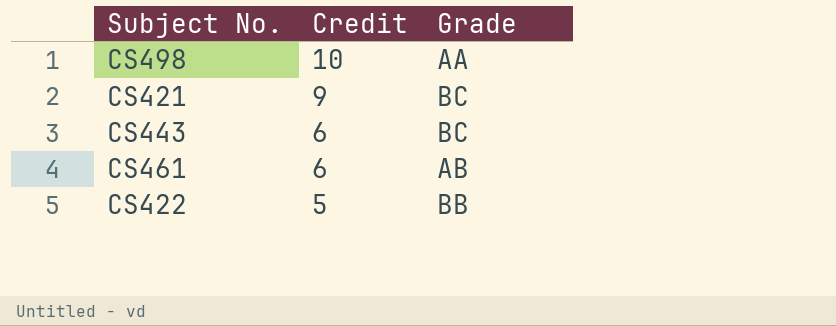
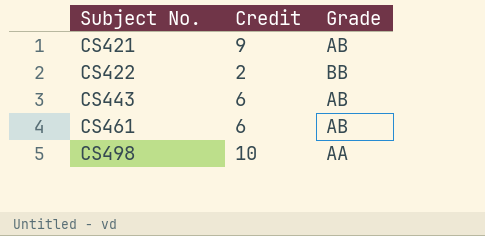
row order: Credit descending -> Subject No. ascending
CS421 | Grade: BC -> AB
CS422 | Credit: 5 -> 2
CS443 | Grade: BC -> AB

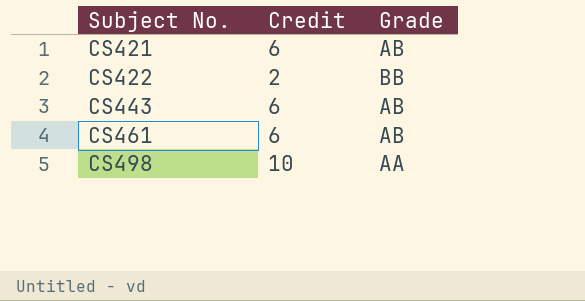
CS421 | Credit: 9 -> 6

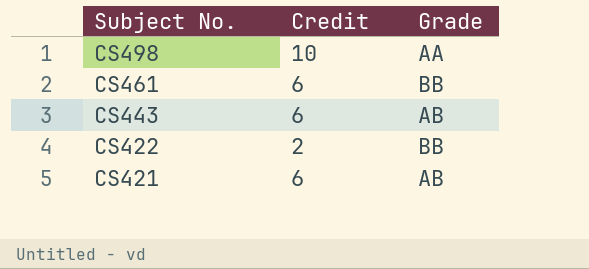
row order: Subject No. ascending -> Subject No. descending
CS461 | Grade: AB -> BB

